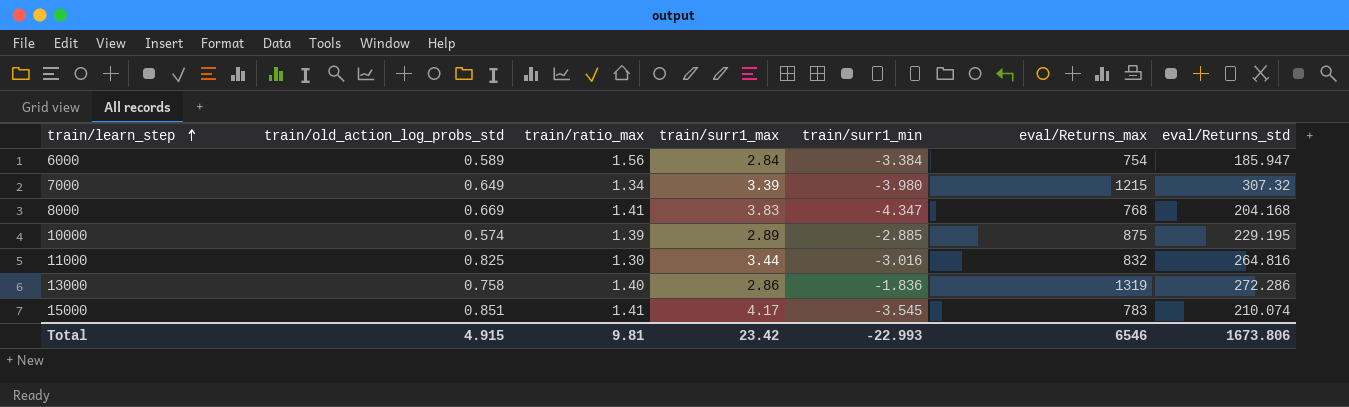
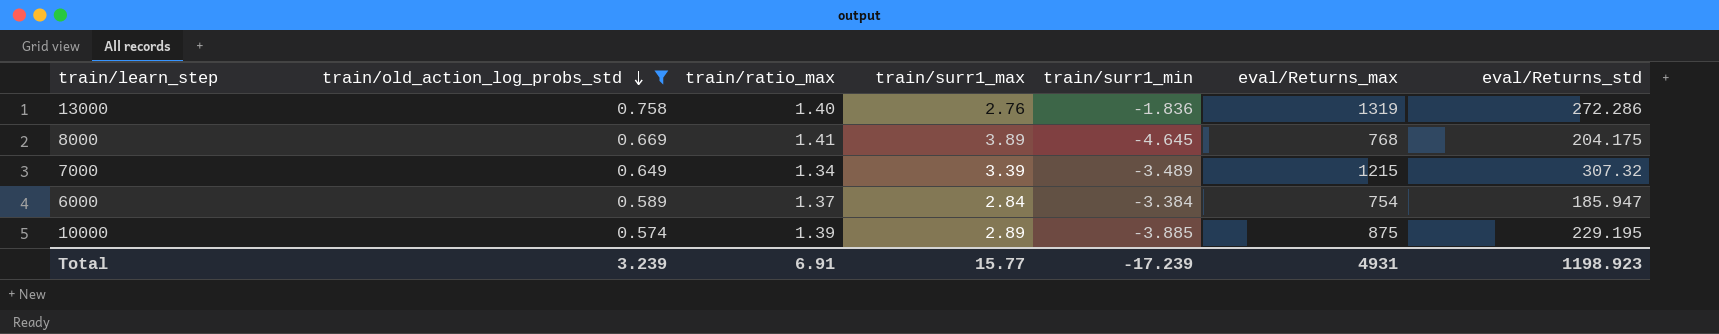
filter: none -> train/old_action_log_probs_std <= 0.758
row order: train/learn_step ascending -> train/old_action_log_probs_std descending
13000 | train/surr1_max: 2.86 -> 2.76
8000 | train/surr1_max: 3.83 -> 3.89
8000 | train/surr1_min: -4.347 -> -4.645
8000 | eval/Returns_std: 204.168 -> 204.175
7000 | train/surr1_min: -3.980 -> -3.489
6000 | train/ratio_max: 1.56 -> 1.37
10000 | train/surr1_min: -2.885 -> -3.885
Total | train/old_action_log_probs_std: 4.915 -> 3.239
Total | train/ratio_max: 9.81 -> 6.91
Total | train/surr1_max: 23.42 -> 15.77
Total | train/surr1_min: -22.993 -> -17.239
Total | eval/Returns_max: 6546 -> 4931
Total | eval/Returns_std: 1673.806 -> 1198.923

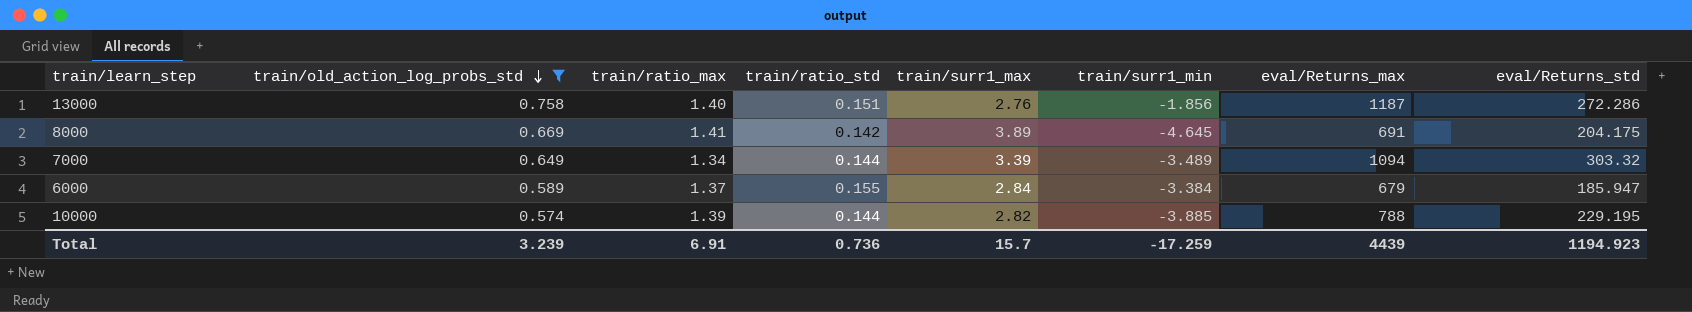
column train/ratio_std | position: none -> 4
13000 | train/surr1_min: -1.836 -> -1.856
13000 | eval/Returns_max: 1319 -> 1187
8000 | eval/Returns_max: 768 -> 691
7000 | eval/Returns_max: 1215 -> 1094
7000 | eval/Returns_std: 307.32 -> 303.32
6000 | eval/Returns_max: 754 -> 679
10000 | train/surr1_max: 2.89 -> 2.82
10000 | eval/Returns_max: 875 -> 788
Total | train/surr1_max: 15.77 -> 15.7
Total | train/surr1_min: -17.239 -> -17.259
Total | eval/Returns_max: 4931 -> 4439
Total | eval/Returns_std: 1198.923 -> 1194.923

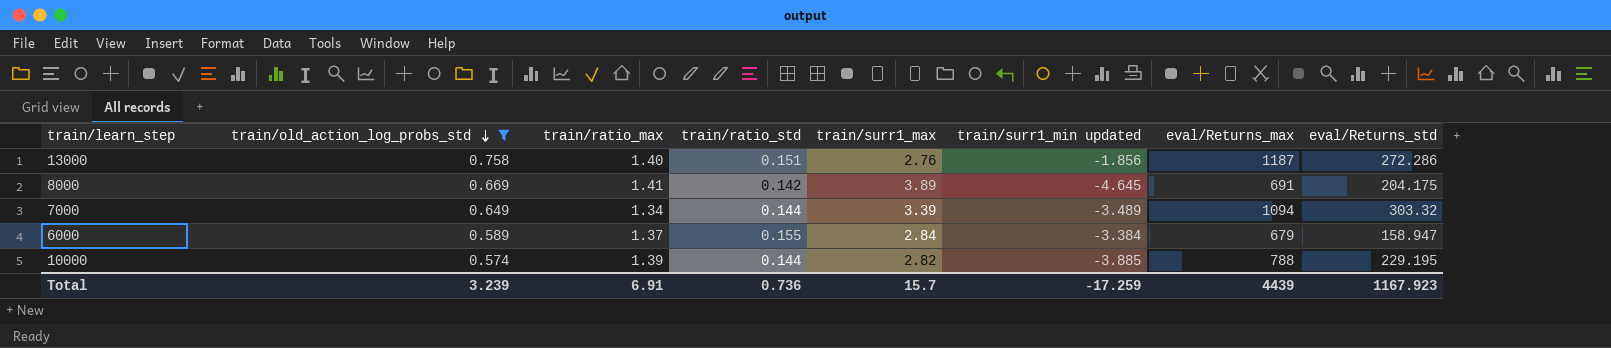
column name: train/surr1_min -> train/surr1_min updated
6000 | eval/Returns_std: 185.947 -> 158.947
Total | eval/Returns_std: 1194.923 -> 1167.923

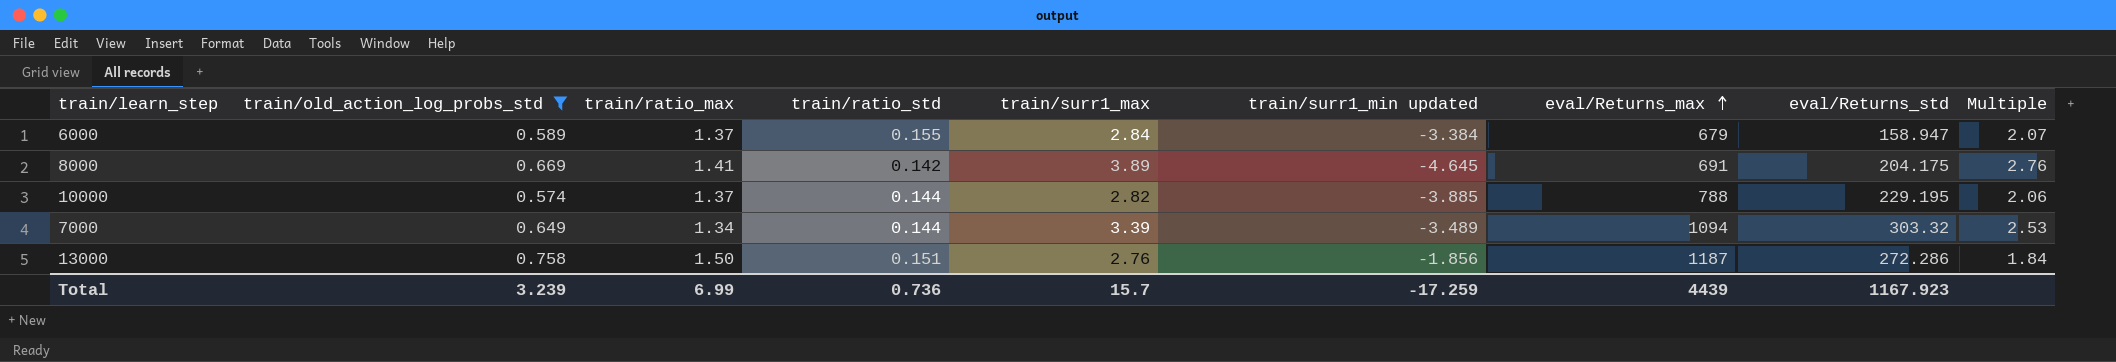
row order: train/old_action_log_probs_std descending -> eval/Returns_max ascending
column Multiple | formula: none -> [train/surr1_max] / [train/ratio_max]
10000 | train/ratio_max: 1.39 -> 1.37
13000 | train/ratio_max: 1.40 -> 1.50
Total | train/ratio_max: 6.91 -> 6.99

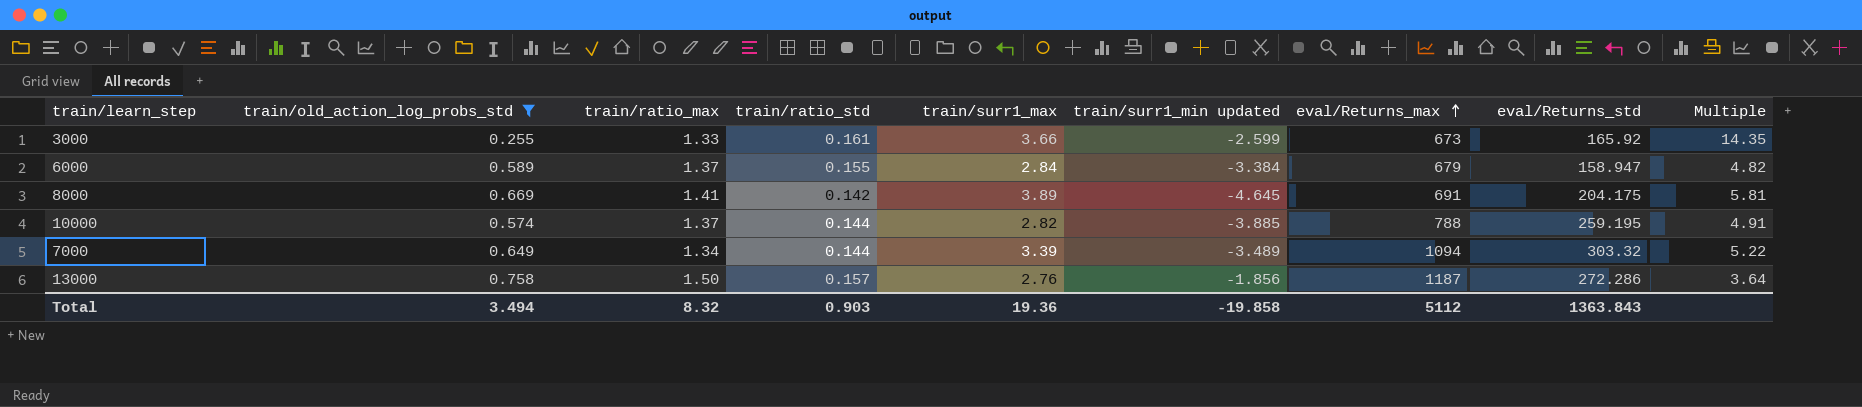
column Multiple | formula: [train/surr1_max] / [train/ratio_max] -> [train/surr1_max] / [train/old_action_log_probs_std]
row 3000: none -> 0.255 | 1.33 | 0.161 | 3.66 | -2.599 | 673 | 165.92 | 14.35
10000 | eval/Returns_std: 229.195 -> 259.195
13000 | train/ratio_std: 0.151 -> 0.157
Total | train/old_action_log_probs_std: 3.239 -> 3.494
Total | train/ratio_max: 6.99 -> 8.32
Total | train/ratio_std: 0.736 -> 0.903
Total | train/surr1_max: 15.7 -> 19.36
Total | train/surr1_min updated: -17.259 -> -19.858
Total | eval/Returns_max: 4439 -> 5112
Total | eval/Returns_std: 1167.923 -> 1363.843

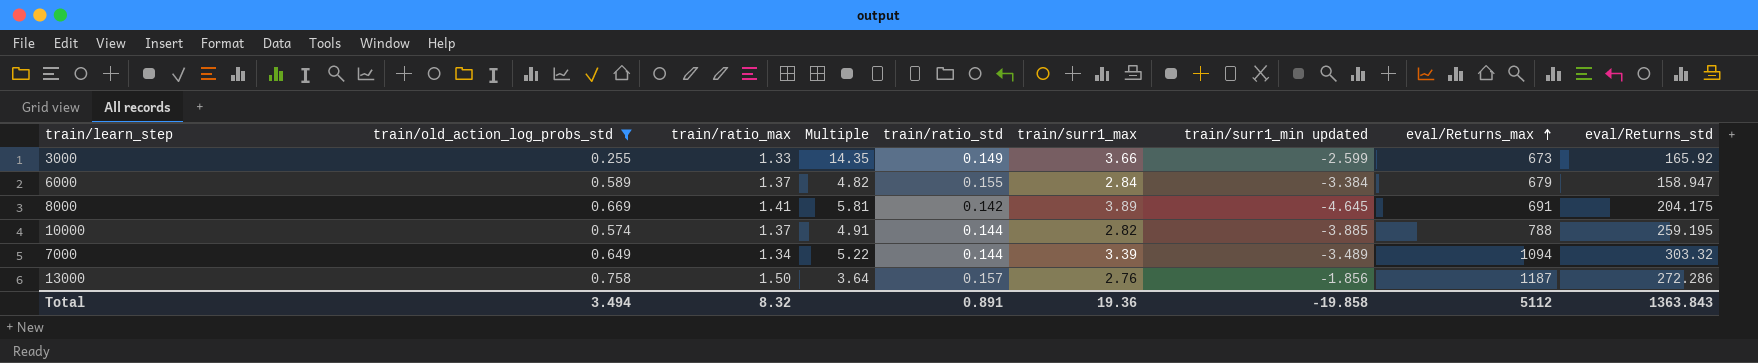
column Multiple | position: 9 -> 4
3000 | train/ratio_std: 0.161 -> 0.149
Total | train/ratio_std: 0.903 -> 0.891

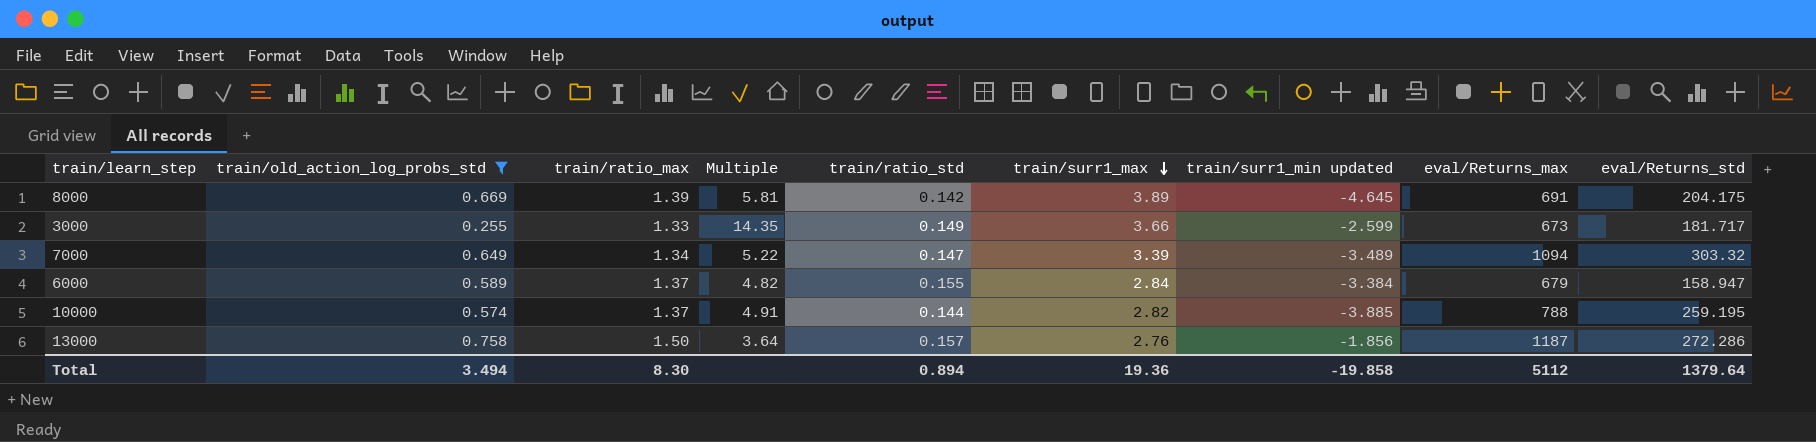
row order: eval/Returns_max ascending -> train/surr1_max descending
8000 | train/ratio_max: 1.41 -> 1.39
3000 | eval/Returns_std: 165.92 -> 181.717
7000 | train/ratio_std: 0.144 -> 0.147
Total | train/ratio_max: 8.32 -> 8.30
Total | train/ratio_std: 0.891 -> 0.894
Total | eval/Returns_std: 1363.843 -> 1379.64

